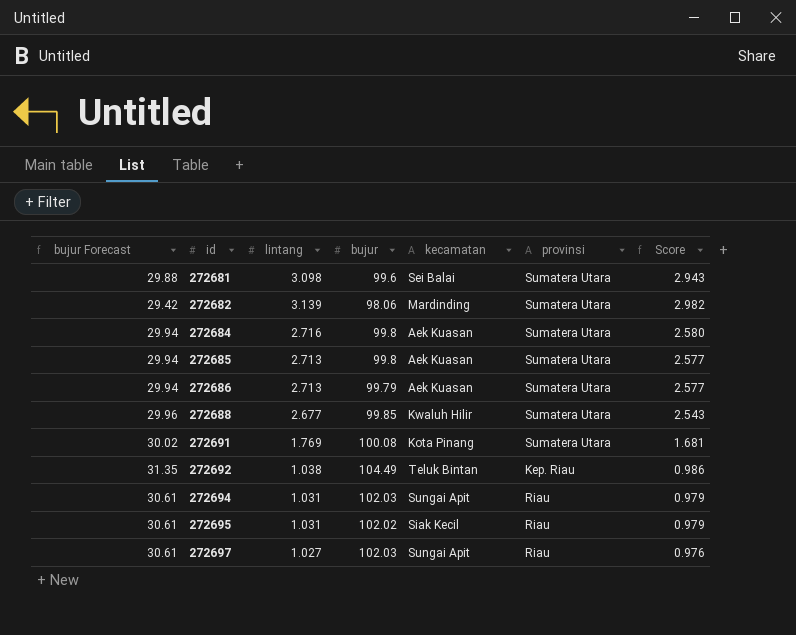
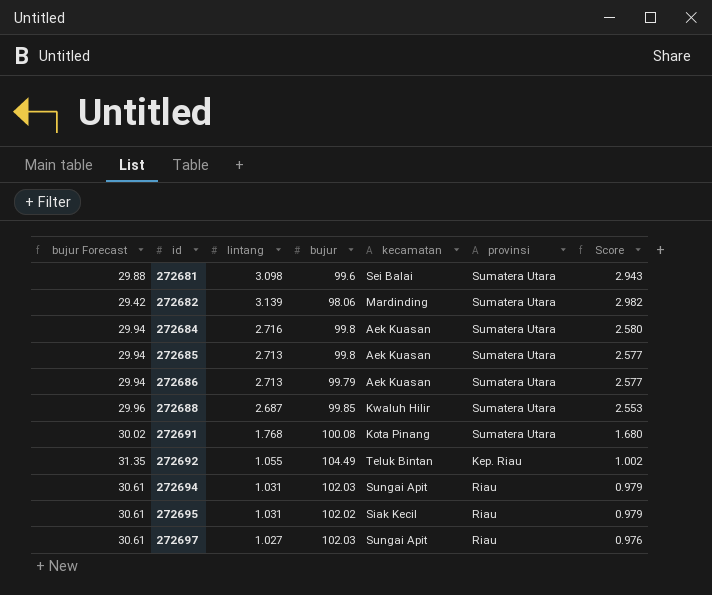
272688 | lintang: 2.677 -> 2.687
272688 | Score: 2.543 -> 2.553
272691 | lintang: 1.769 -> 1.768
272691 | Score: 1.681 -> 1.680
272692 | lintang: 1.038 -> 1.055
272692 | Score: 0.986 -> 1.002

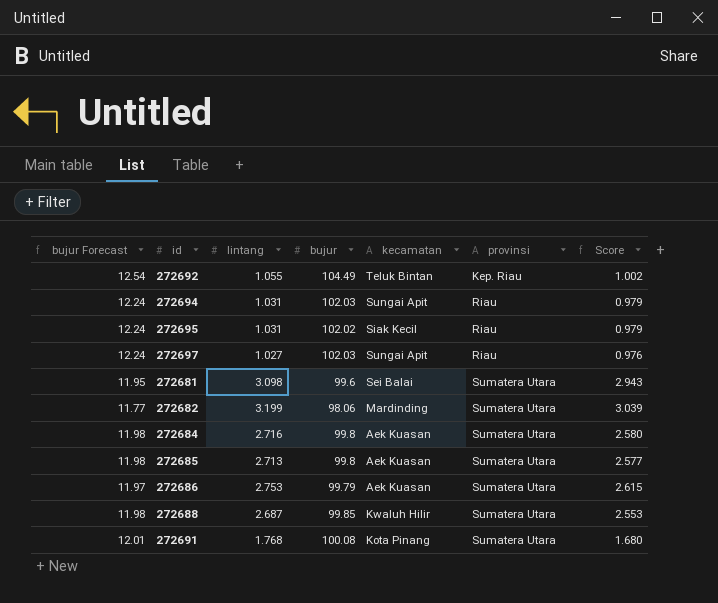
row order: id ascending -> provinsi ascending
column bujur Forecast | formula: [bujur] * 0.3 -> [bujur] * 0.12
272682 | lintang: 3.139 -> 3.199
272682 | Score: 2.982 -> 3.039
272686 | lintang: 2.713 -> 2.753
272686 | Score: 2.577 -> 2.615

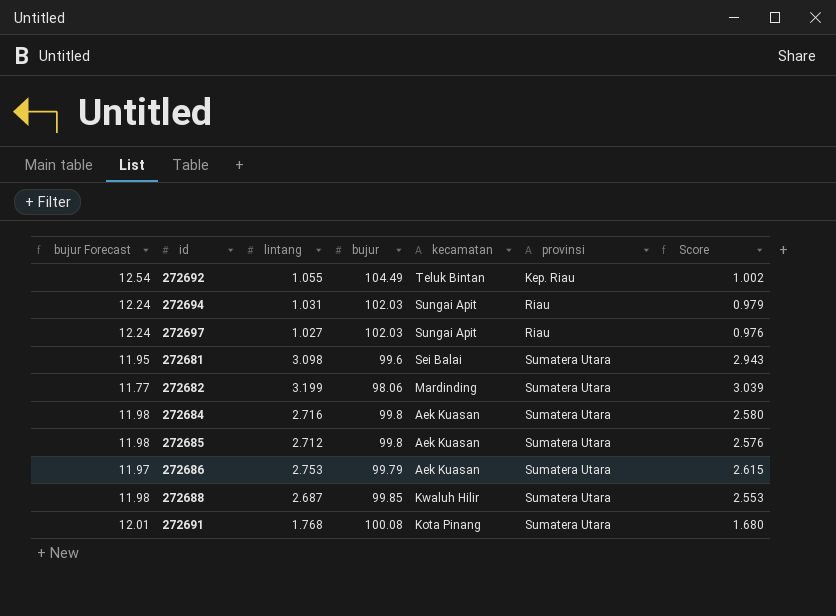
row 272695: 12.24 | 1.031 | 102.02 | Siak Kecil | Riau | 0.979 -> none
272685 | lintang: 2.713 -> 2.712
272685 | Score: 2.577 -> 2.576

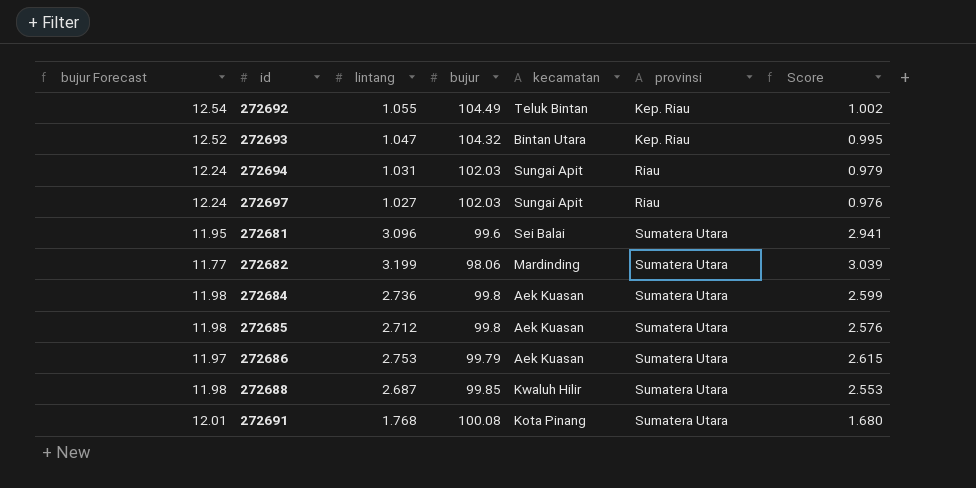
row 272693: none -> 12.52 | 1.047 | 104.32 | Bintan Utara | Kep. Riau | 0.995
272681 | lintang: 3.098 -> 3.096
272681 | Score: 2.943 -> 2.941
272684 | lintang: 2.716 -> 2.736
272684 | Score: 2.580 -> 2.599

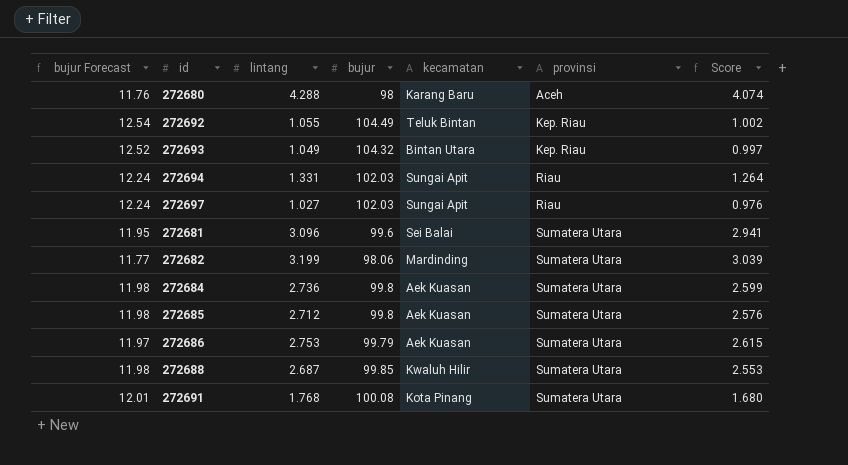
row 272680: none -> 11.76 | 4.288 | 98 | Karang Baru | Aceh | 4.074
272693 | lintang: 1.047 -> 1.049
272693 | Score: 0.995 -> 0.997
272694 | lintang: 1.031 -> 1.331
272694 | Score: 0.979 -> 1.264

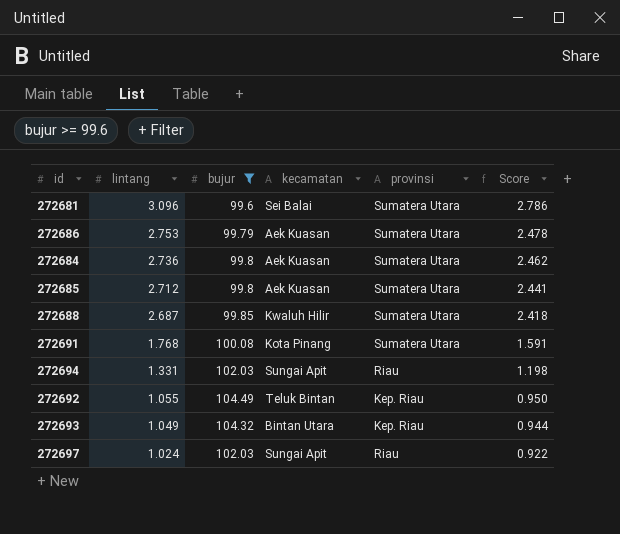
filter: none -> bujur >= 99.6
row order: provinsi ascending -> lintang descending
column bujur Forecast | formula: [bujur] * 0.12 -> none
column Score | formula: [lintang] * 0.95 -> [lintang] * 0.9
272697 | lintang: 1.027 -> 1.024

